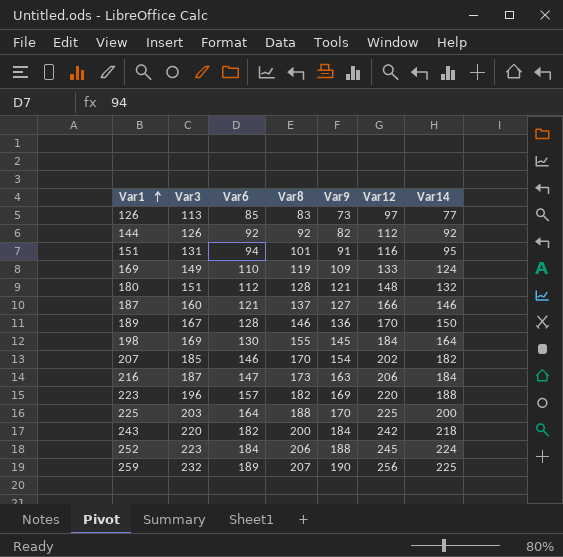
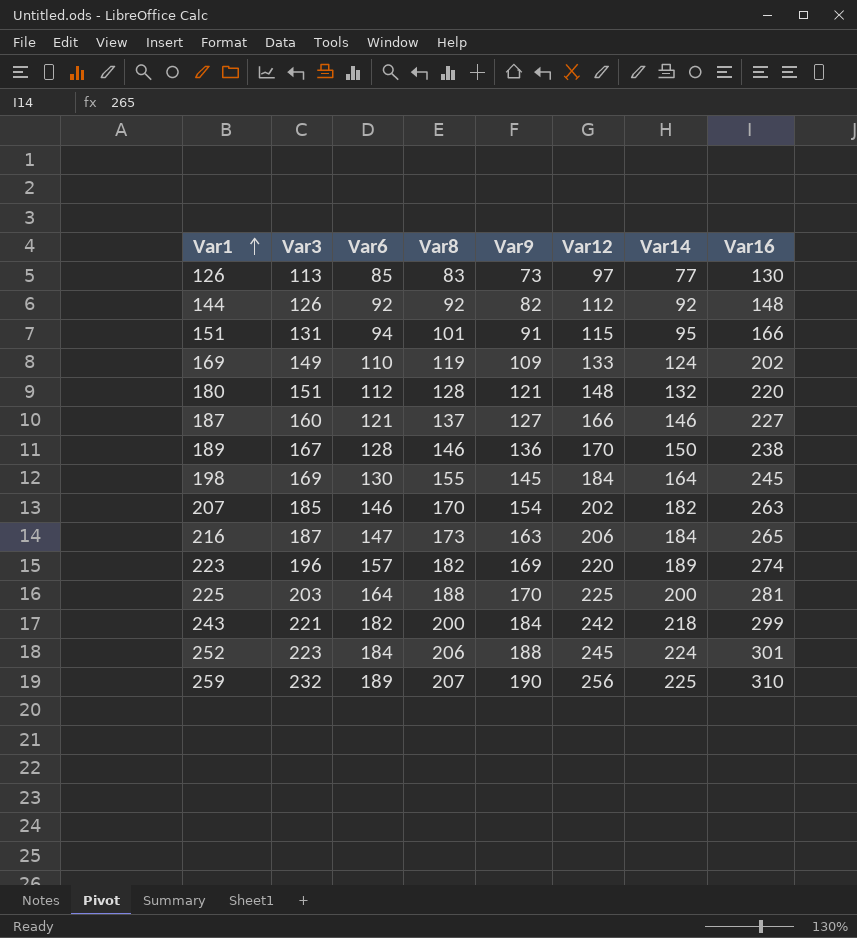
column Var16 | position: none -> 8
151 | Var12: 116 -> 115
223 | Var14: 188 -> 189
243 | Var3: 220 -> 221

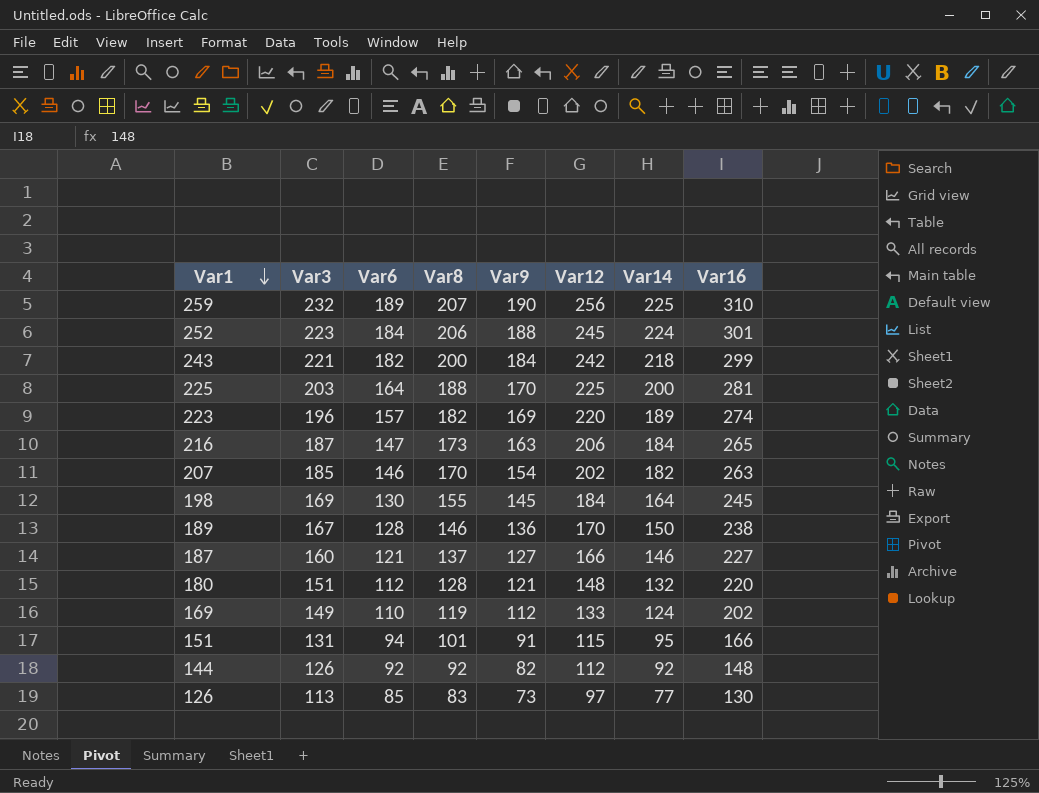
row order: Var1 ascending -> Var1 descending
169 | Var9: 109 -> 112

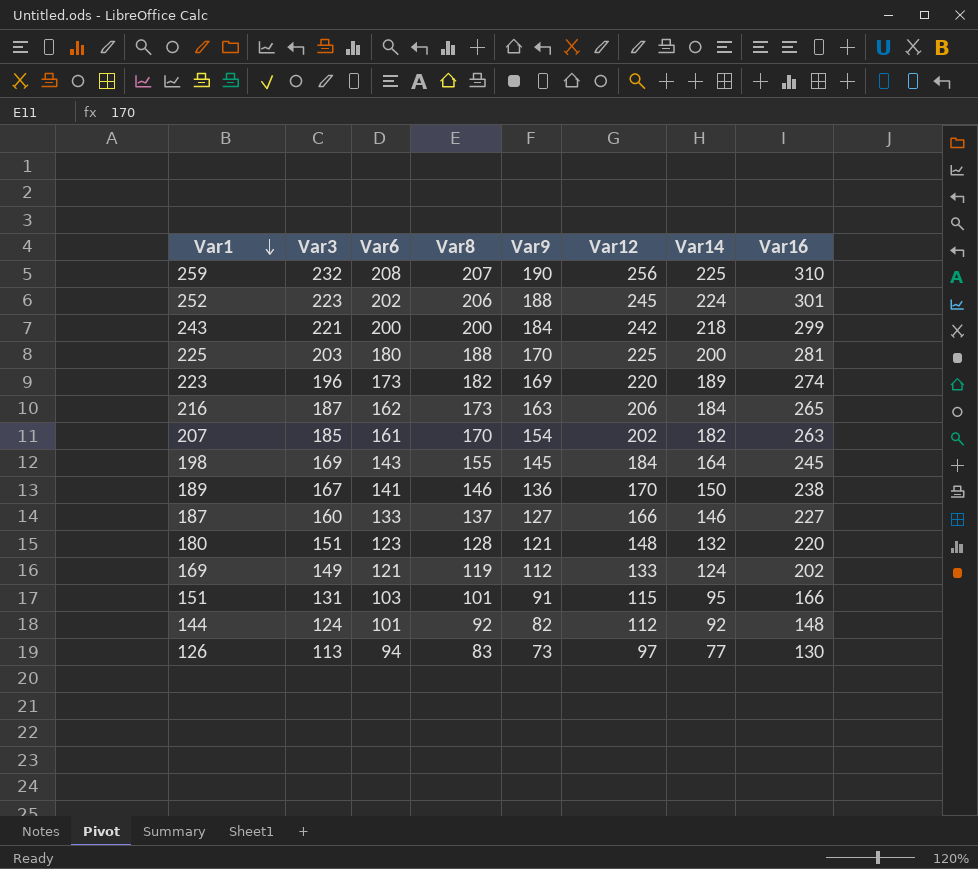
259 | Var6: 189 -> 208
252 | Var6: 184 -> 202
243 | Var6: 182 -> 200
225 | Var6: 164 -> 180
223 | Var6: 157 -> 173
216 | Var6: 147 -> 162
207 | Var6: 146 -> 161
198 | Var6: 130 -> 143
189 | Var6: 128 -> 141
187 | Var6: 121 -> 133
180 | Var6: 112 -> 123
169 | Var6: 110 -> 121
151 | Var6: 94 -> 103
144 | Var3: 126 -> 124
144 | Var6: 92 -> 101
126 | Var6: 85 -> 94

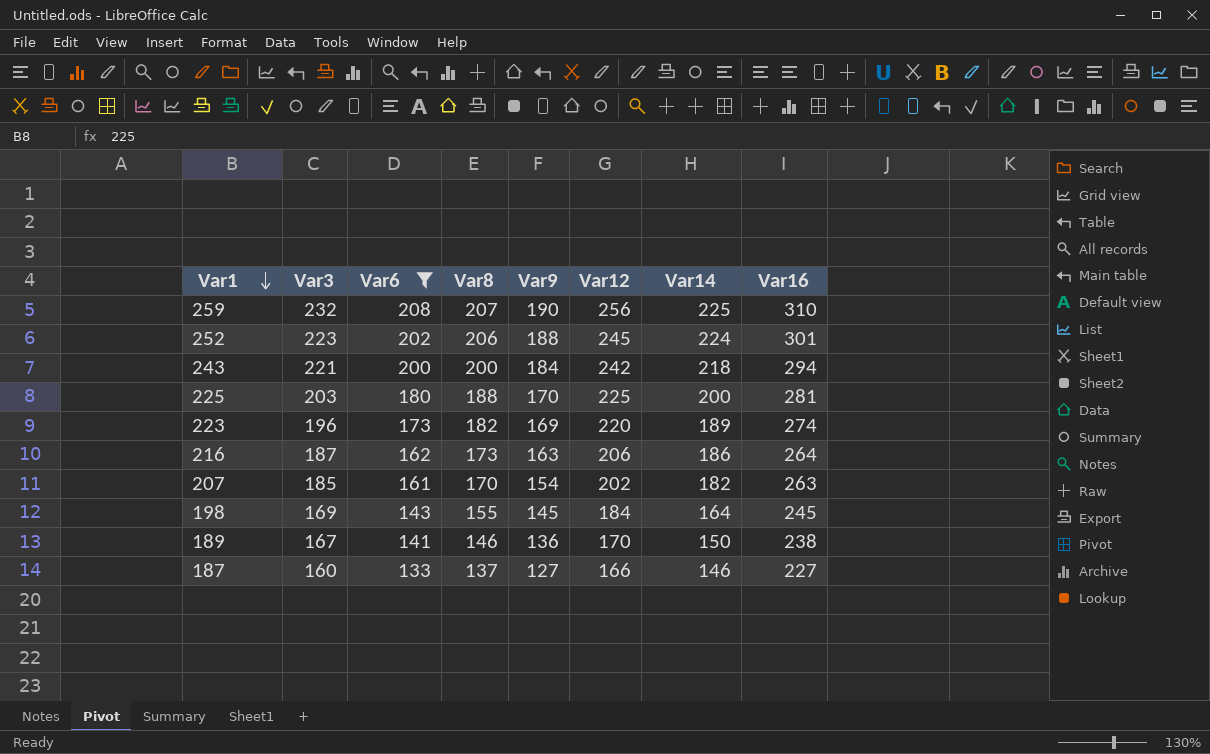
filter: none -> Var6 >= 133
243 | Var16: 299 -> 294
216 | Var14: 184 -> 186
216 | Var16: 265 -> 264

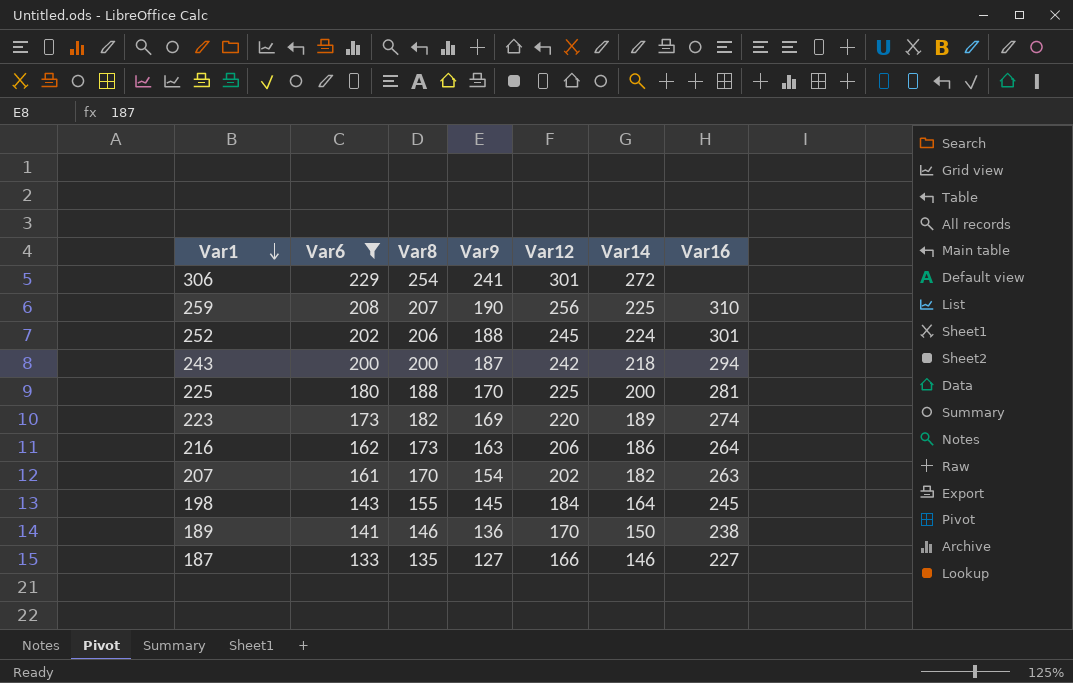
column Var3 | position: 2 -> none
row 306: none -> 229 | 254 | 241 | 301 | 272 | none
243 | Var9: 184 -> 187
187 | Var8: 137 -> 135

